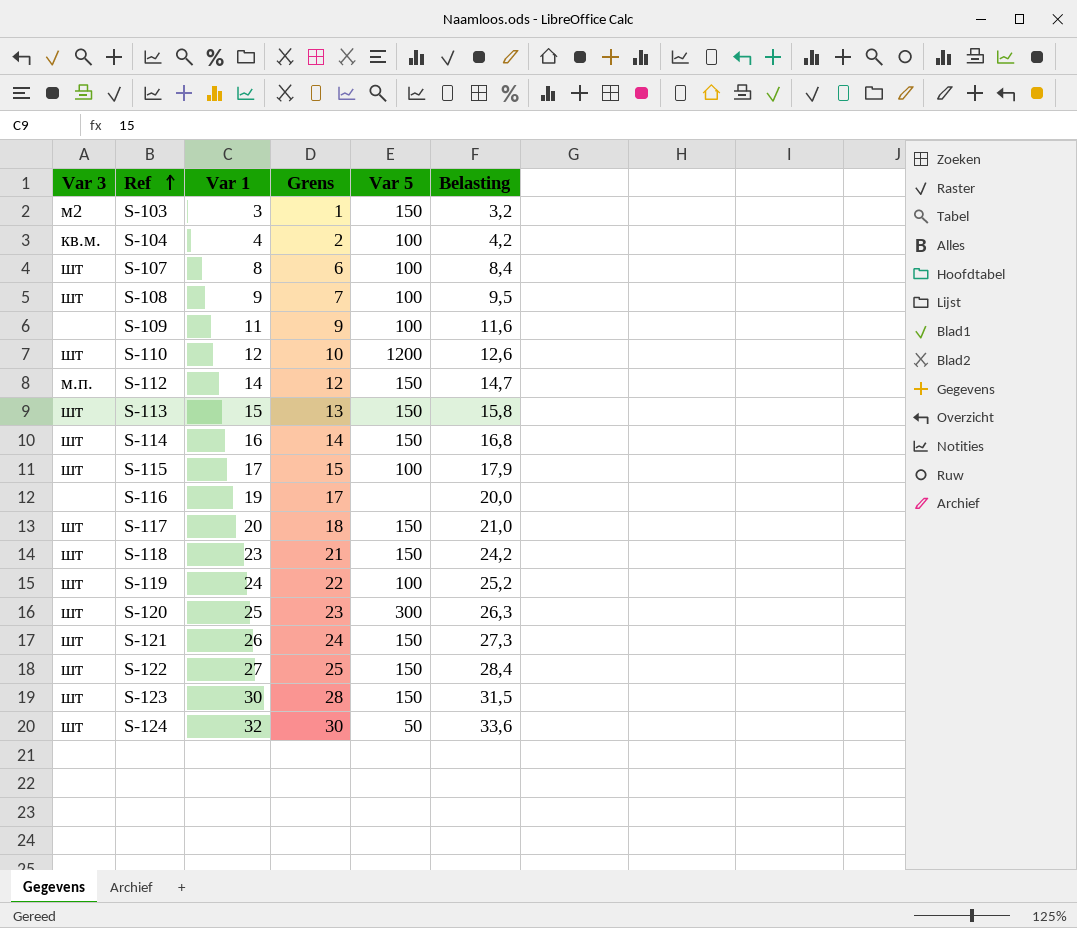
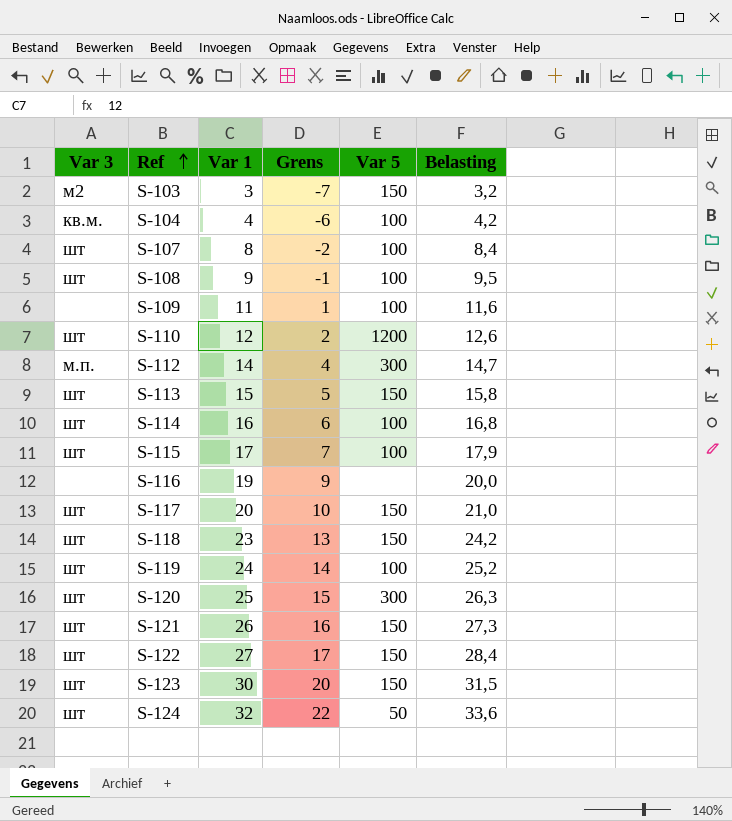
column Grens | formula: [Var 1] - 2 -> [Var 1] - 10
S-112 | Var 5: 150 -> 300
S-114 | Var 5: 150 -> 100

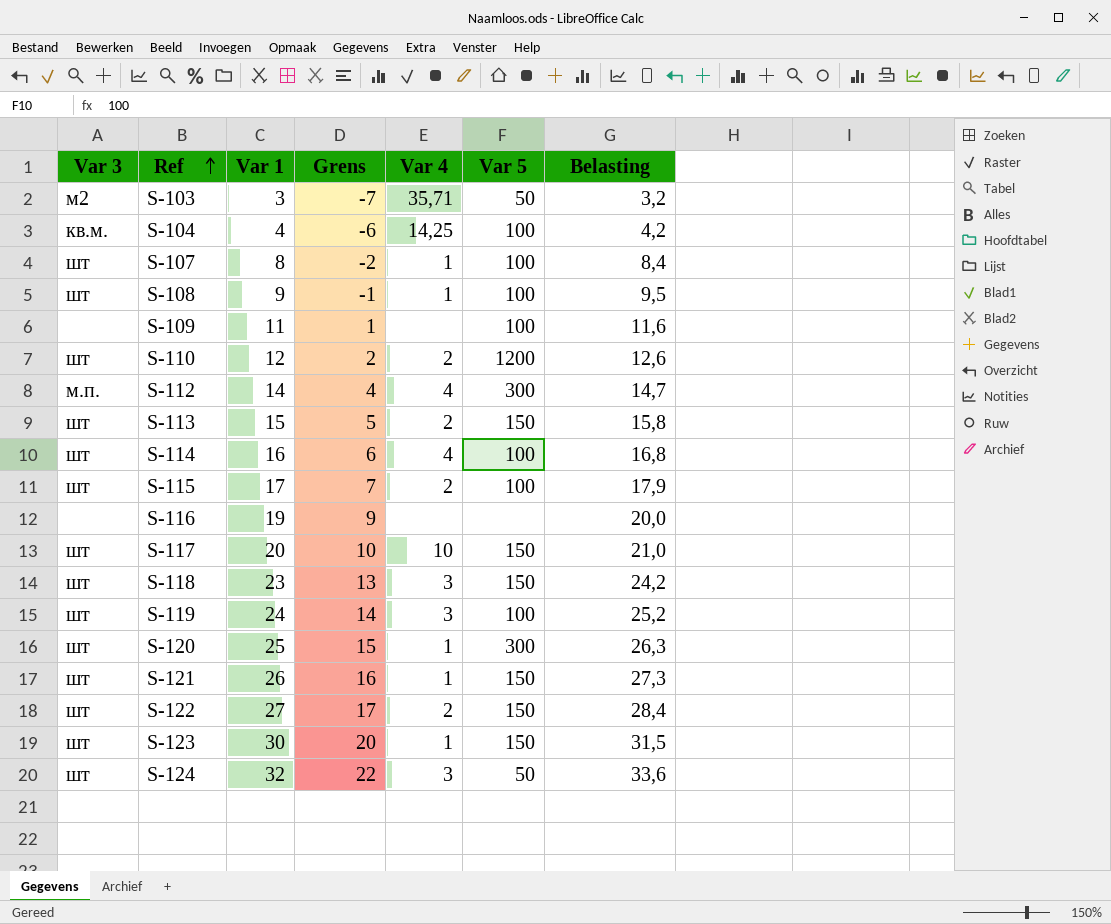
column Var 4 | position: none -> 5
S-103 | Var 5: 150 -> 50

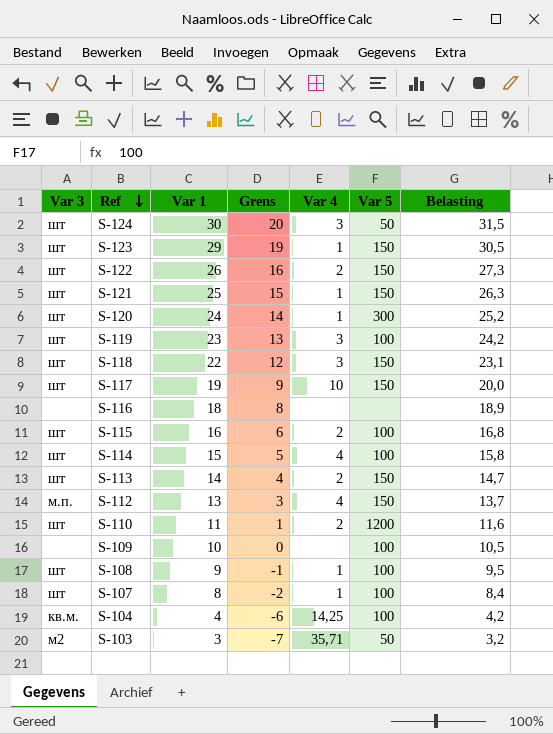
row order: Ref ascending -> Ref descending
S-124 | Var 1: 32 -> 30
S-124 | Grens: 22 -> 20
S-124 | Belasting: 33,6 -> 31,5
S-123 | Var 1: 30 -> 29
S-123 | Grens: 20 -> 19
S-123 | Belasting: 31,5 -> 30,5
S-122 | Var 1: 27 -> 26
S-122 | Grens: 17 -> 16
S-122 | Belasting: 28,4 -> 27,3
S-121 | Var 1: 26 -> 25
S-121 | Grens: 16 -> 15
S-121 | Belasting: 27,3 -> 26,3
S-120 | Var 1: 25 -> 24
S-120 | Grens: 15 -> 14
S-120 | Belasting: 26,3 -> 25,2
S-119 | Var 1: 24 -> 23
S-119 | Grens: 14 -> 13
S-119 | Belasting: 25,2 -> 24,2
S-118 | Var 1: 23 -> 22
S-118 | Grens: 13 -> 12
S-118 | Belasting: 24,2 -> 23,1
S-117 | Var 1: 20 -> 19
S-117 | Grens: 10 -> 9
S-117 | Belasting: 21,0 -> 20,0
S-116 | Var 1: 19 -> 18
S-116 | Grens: 9 -> 8
S-116 | Belasting: 20,0 -> 18,9
S-115 | Var 1: 17 -> 16
S-115 | Grens: 7 -> 6
S-115 | Belasting: 17,9 -> 16,8
S-114 | Var 1: 16 -> 15
S-114 | Grens: 6 -> 5
S-114 | Belasting: 16,8 -> 15,8
S-113 | Var 1: 15 -> 14
S-113 | Grens: 5 -> 4
S-113 | Belasting: 15,8 -> 14,7
S-112 | Var 1: 14 -> 13
S-112 | Grens: 4 -> 3
S-112 | Var 5: 300 -> 150
S-112 | Belasting: 14,7 -> 13,7
S-110 | Var 1: 12 -> 11
S-110 | Grens: 2 -> 1
S-110 | Belasting: 12,6 -> 11,6
S-109 | Var 1: 11 -> 10
S-109 | Grens: 1 -> 0
S-109 | Belasting: 11,6 -> 10,5

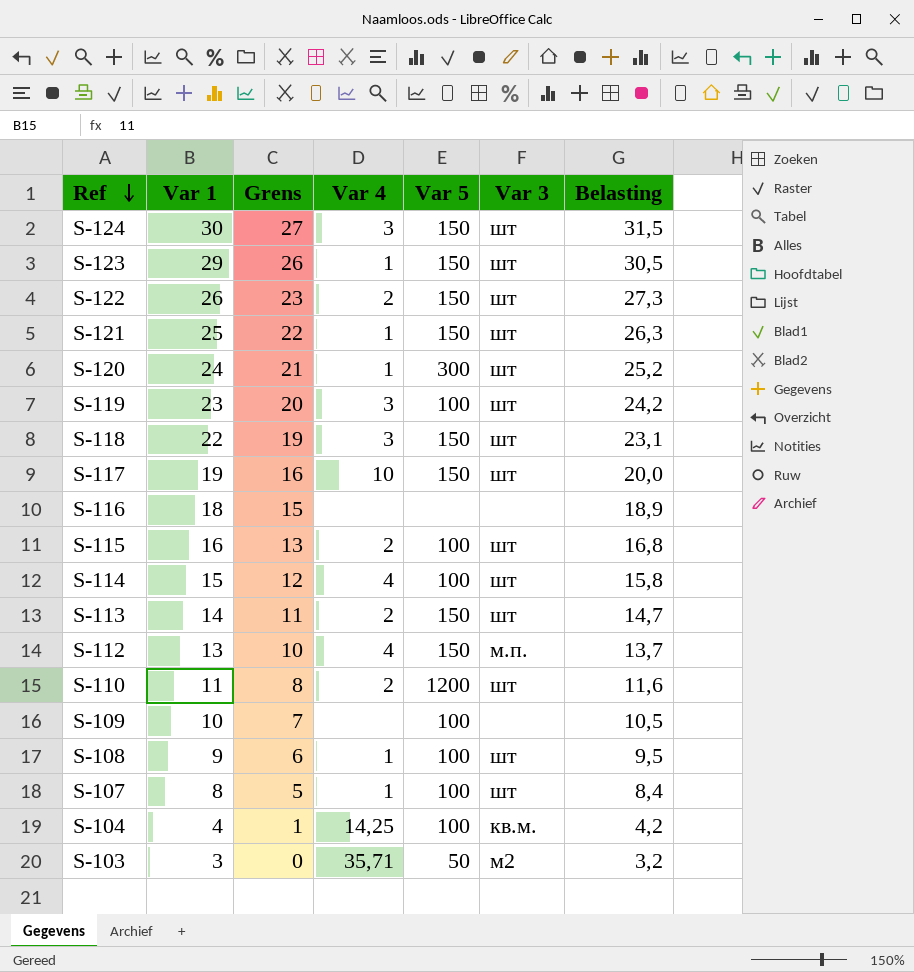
column Grens | formula: [Var 1] - 10 -> [Var 1] - 3
column Var 3 | position: 1 -> 6
S-124 | Var 5: 50 -> 150

